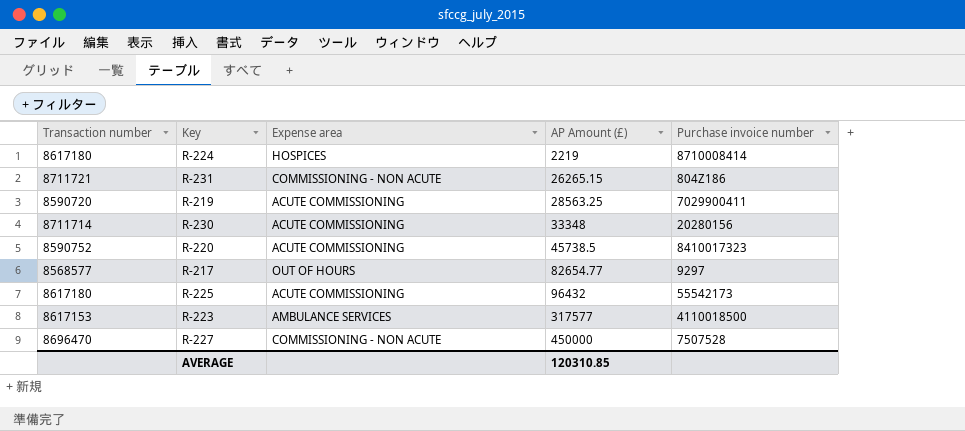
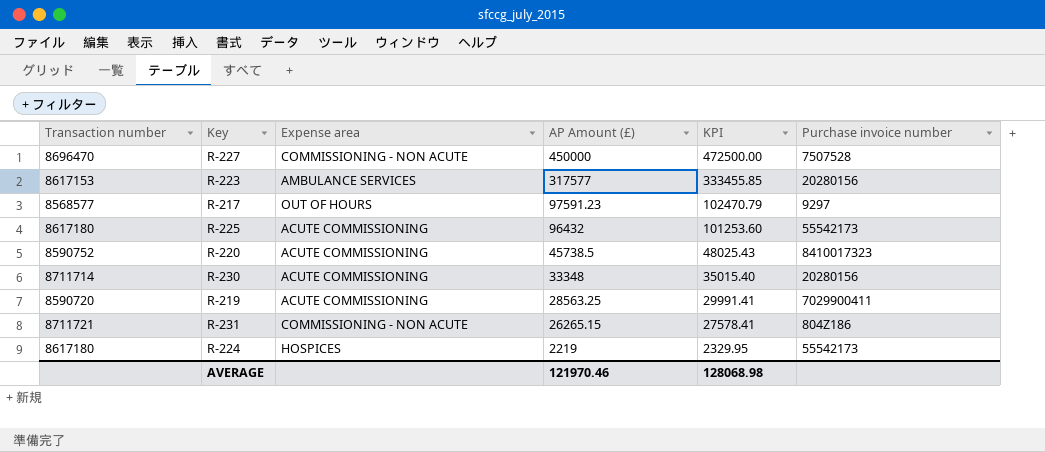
row order: AP Amount (£) ascending -> AP Amount (£) descending
column KPI | formula: none -> [AP Amount (£)] * 1.05
R-223 | Purchase invoice number: 4110018500 -> 20280156
R-217 | AP Amount (£): 82654.77 -> 97591.23
R-224 | Purchase invoice number: 8710008414 -> 55542173
AVERAGE | AP Amount (£): 120310.85 -> 121970.46

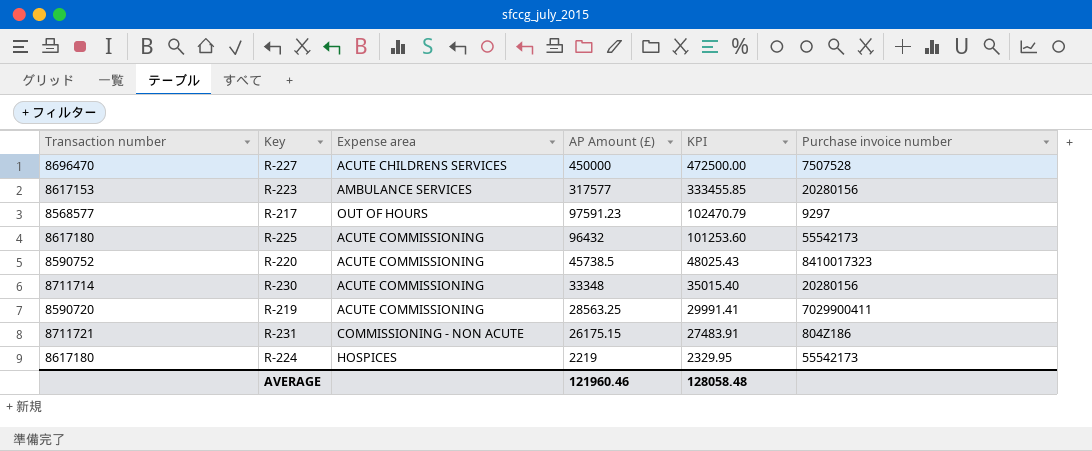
R-227 | Expense area: COMMISSIONING - NON ACUTE -> ACUTE CHILDRENS SERVICES
R-231 | AP Amount (£): 26265.15 -> 26175.15
R-231 | KPI: 27578.41 -> 27483.91
AVERAGE | AP Amount (£): 121970.46 -> 121960.46
AVERAGE | KPI: 128068.98 -> 128058.48

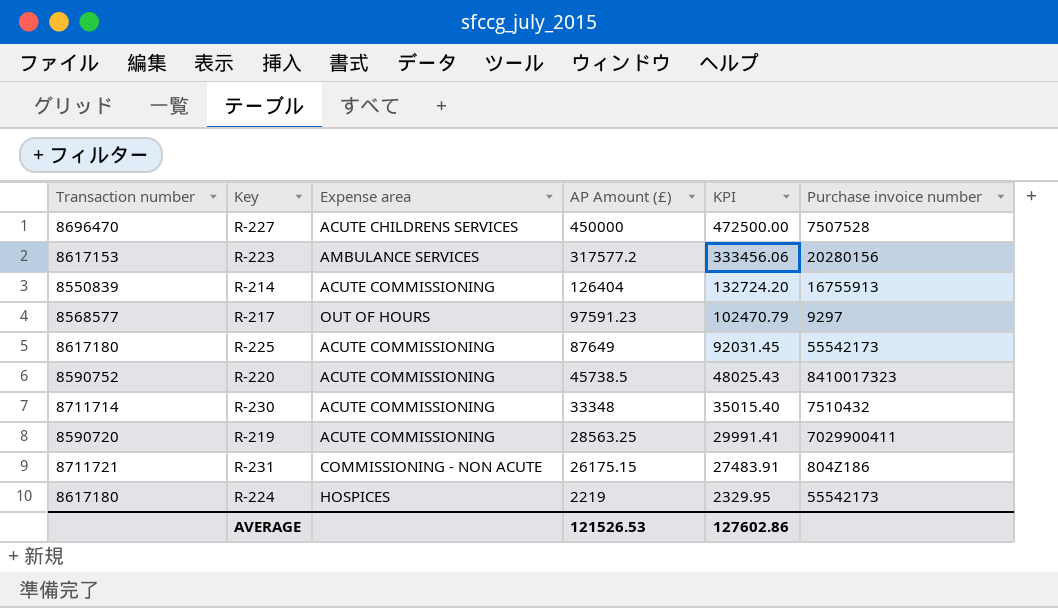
R-223 | AP Amount (£): 317577 -> 317577.2
R-223 | KPI: 333455.85 -> 333456.06
row R-214: none -> 8550839 | ACUTE COMMISSIONING | 126404 | 132724.20 | 16755913
R-225 | AP Amount (£): 96432 -> 87649
R-225 | KPI: 101253.60 -> 92031.45
R-230 | Purchase invoice number: 20280156 -> 7510432
AVERAGE | AP Amount (£): 121960.46 -> 121526.53
AVERAGE | KPI: 128058.48 -> 127602.86

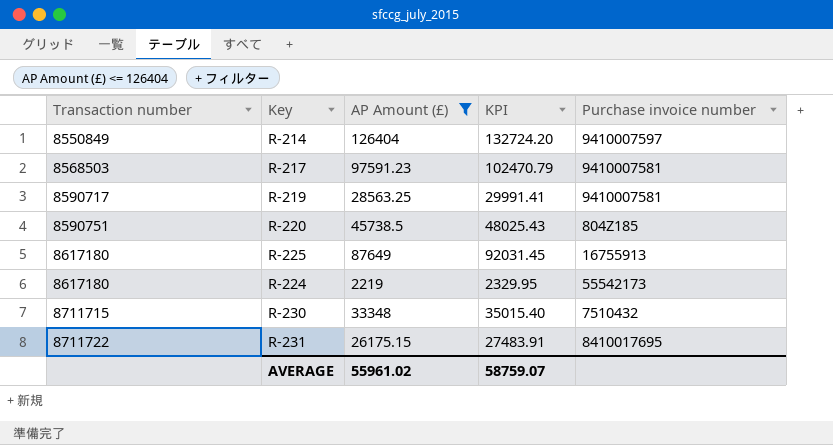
filter: none -> AP Amount (£) <= 126404
row order: AP Amount (£) descending -> Transaction number ascending
column Expense area | position: 3 -> none
R-214 | Transaction number: 8550839 -> 8550849
R-214 | Purchase invoice number: 16755913 -> 9410007597
R-217 | Transaction number: 8568577 -> 8568503
R-217 | Purchase invoice number: 9297 -> 9410007581
R-219 | Transaction number: 8590720 -> 8590717
R-219 | Purchase invoice number: 7029900411 -> 9410007581
R-220 | Transaction number: 8590752 -> 8590751
R-220 | Purchase invoice number: 8410017323 -> 804Z185
R-225 | Purchase invoice number: 55542173 -> 16755913
R-230 | Transaction number: 8711714 -> 8711715
R-231 | Transaction number: 8711721 -> 8711722
R-231 | Purchase invoice number: 804Z186 -> 8410017695
AVERAGE | AP Amount (£): 121526.53 -> 55961.02
AVERAGE | KPI: 127602.86 -> 58759.07

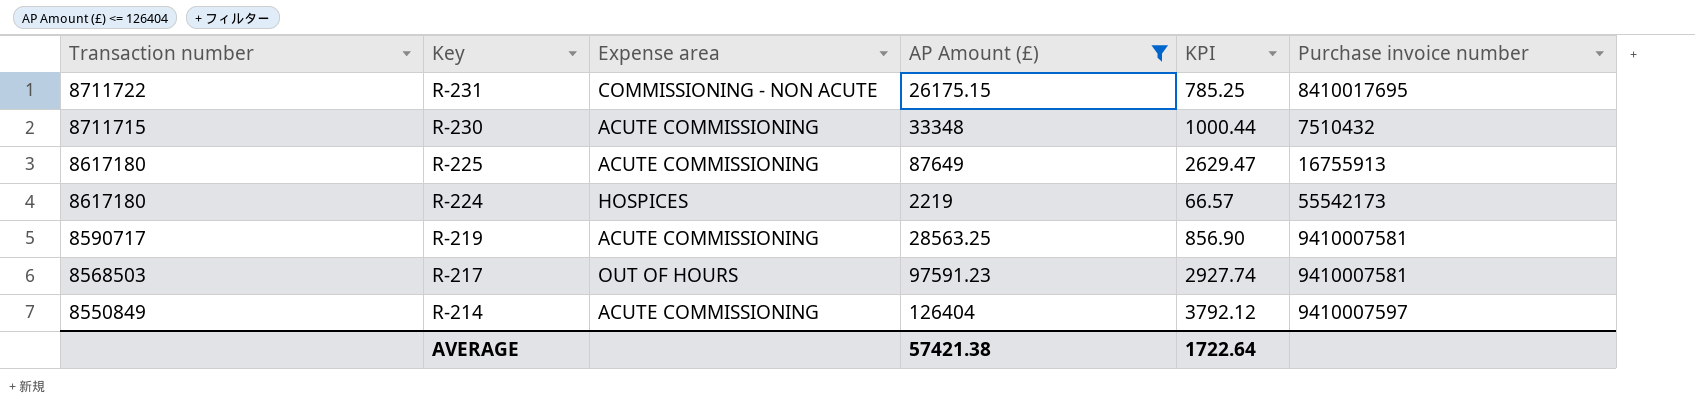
row order: Transaction number ascending -> Transaction number descending
column Expense area | position: none -> 3
column KPI | formula: [AP Amount (£)] * 1.05 -> [AP Amount (£)] * 0.03
row R-220: 8590751 | 45738.5 | 48025.43 | 804Z185 -> none
AVERAGE | AP Amount (£): 55961.02 -> 57421.38
AVERAGE | KPI: 58759.07 -> 1722.64

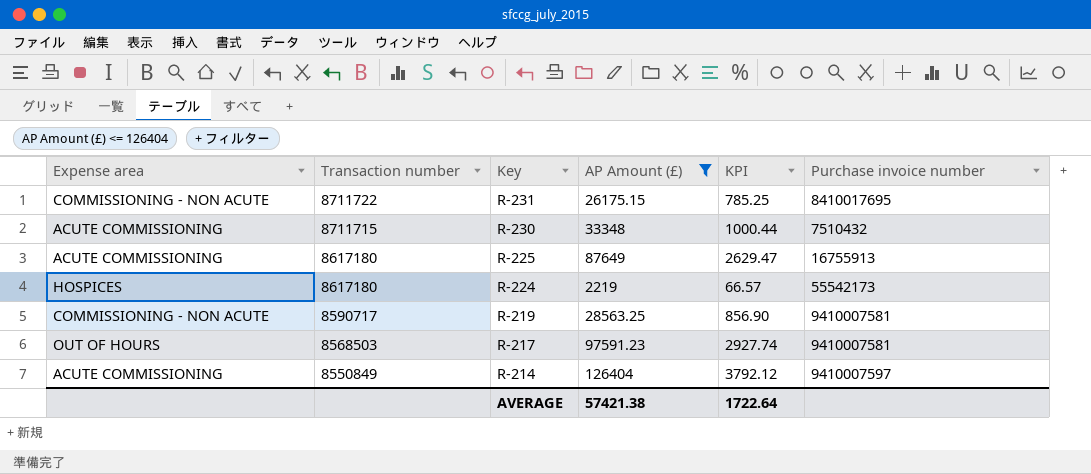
column Expense area | position: 3 -> 1
R-219 | Expense area: ACUTE COMMISSIONING -> COMMISSIONING - NON ACUTE

